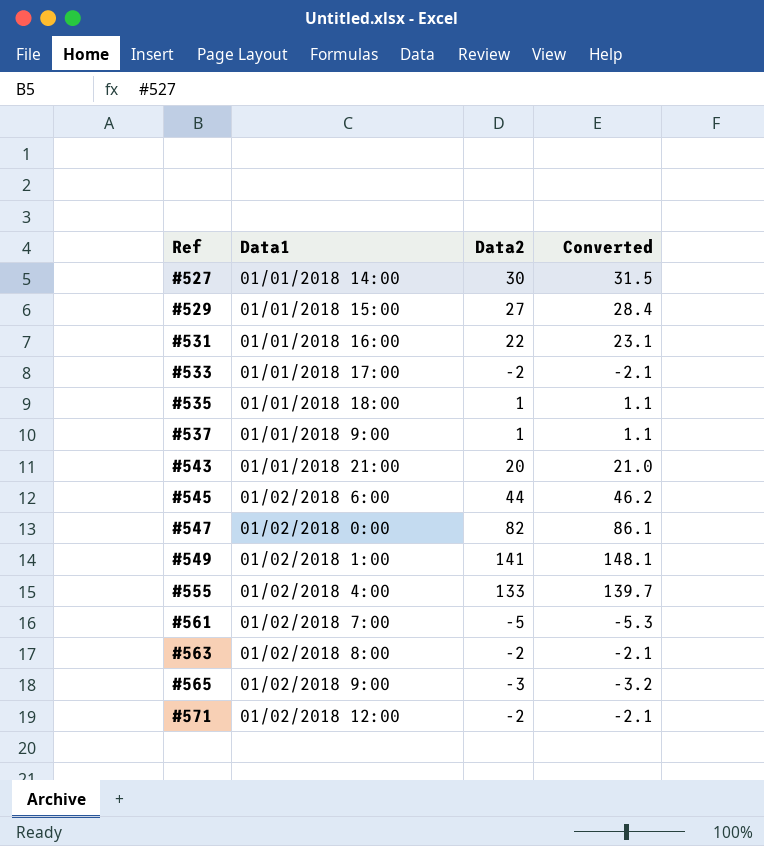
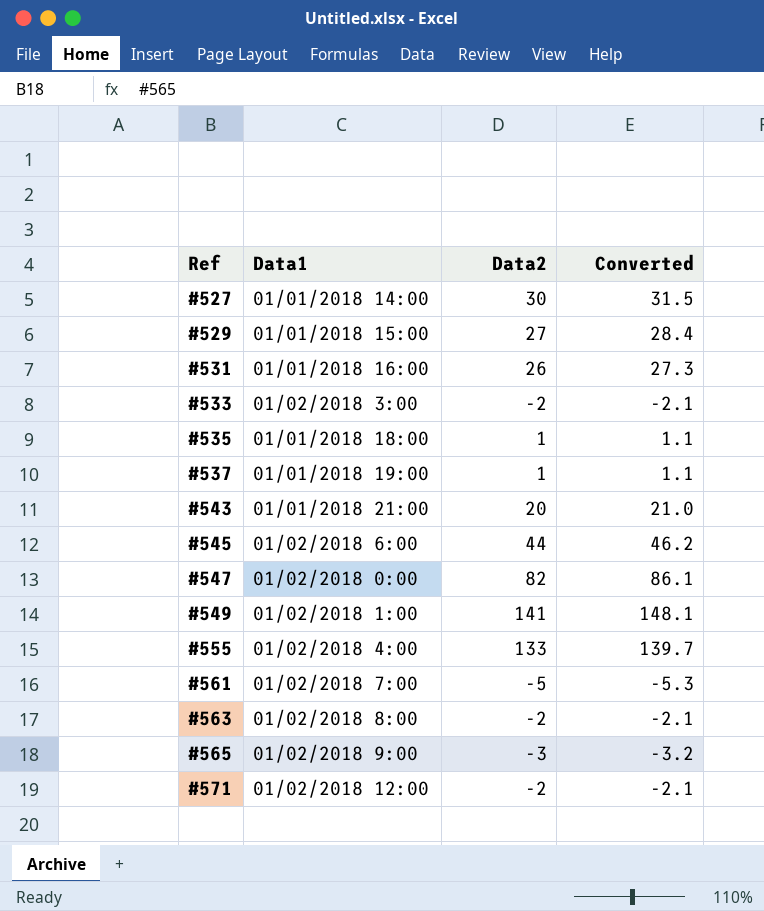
#531 | Data2: 22 -> 26
#531 | Converted: 23.1 -> 27.3
#533 | Data1: 01/01/2018 17:00 -> 01/02/2018 3:00
#537 | Data1: 01/01/2018 9:00 -> 01/01/2018 19:00

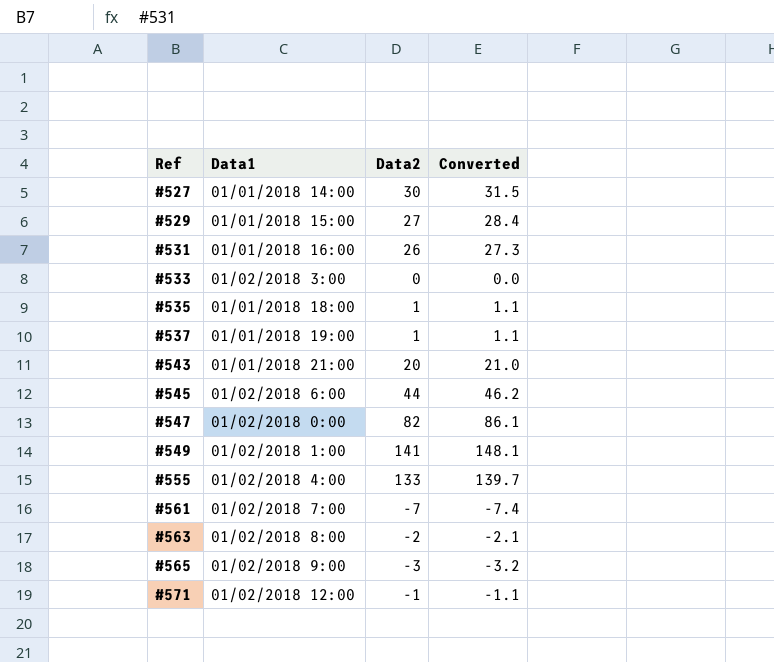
#533 | Data2: -2 -> 0
#533 | Converted: -2.1 -> 0.0
#561 | Data2: -5 -> -7
#561 | Converted: -5.3 -> -7.4
#571 | Data2: -2 -> -1
#571 | Converted: -2.1 -> -1.1

